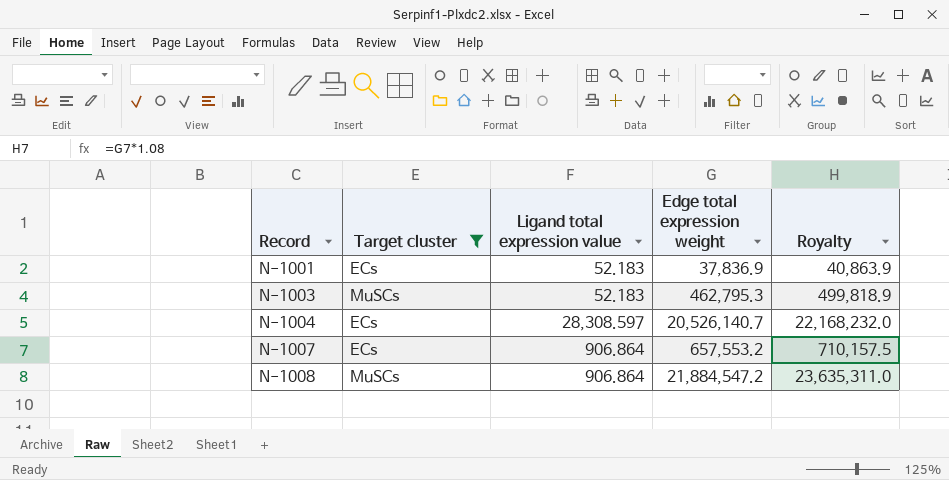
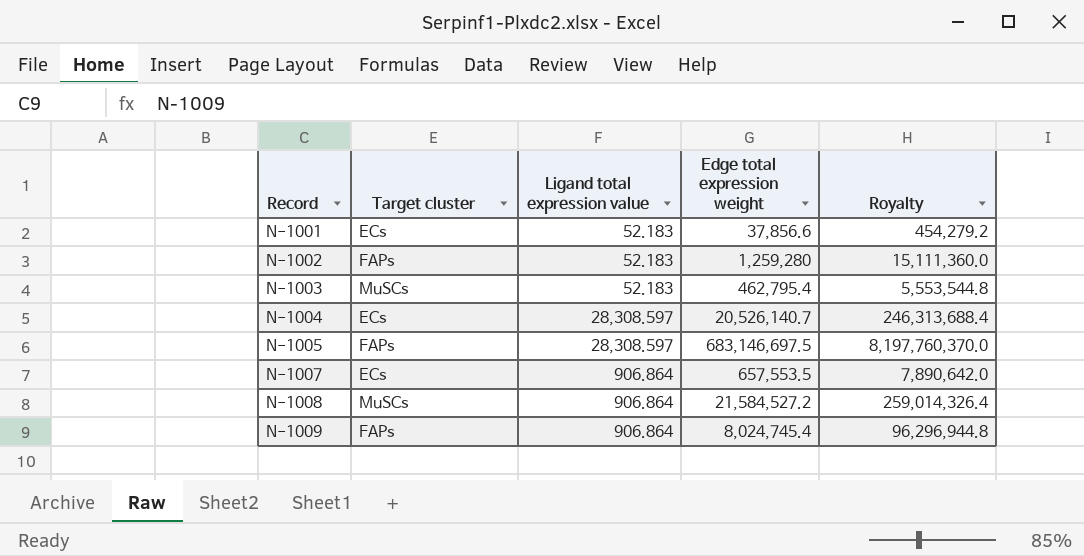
filter: Target cluster != FAPs -> none
column Royalty | formula: [Edge total expression weight] * 1.08 -> [Edge total expression weight] * 12
N-1001 | Edge total expression weight: 37,836.9 -> 37,856.6
N-1003 | Edge total expression weight: 462,795.3 -> 462,795.4
N-1007 | Edge total expression weight: 657,553.2 -> 657,553.5
N-1008 | Edge total expression weight: 21,884,547.2 -> 21,584,527.2

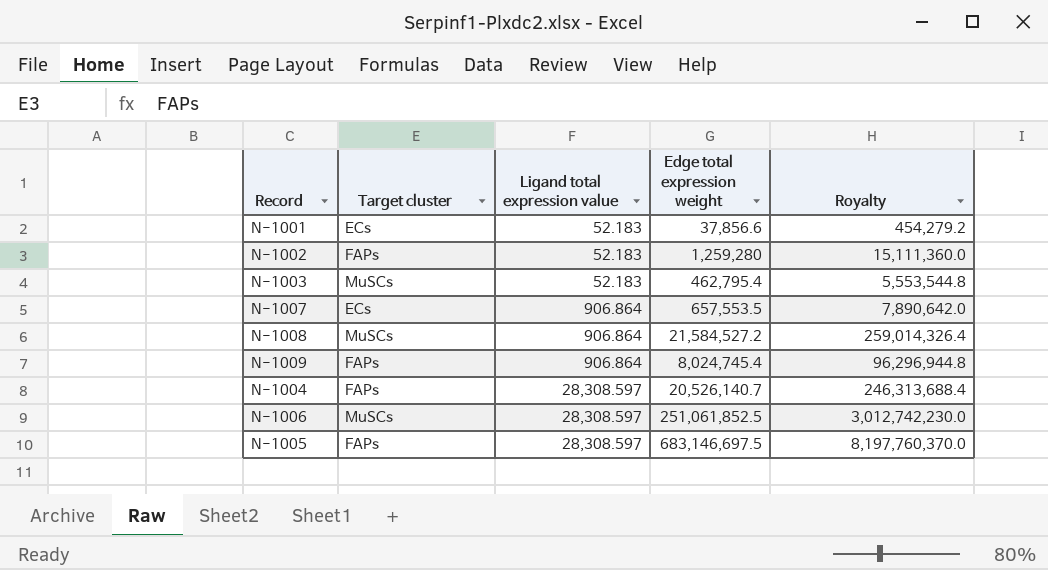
row order: Record ascending -> Ligand total expression value ascending
N-1004 | Target cluster: ECs -> FAPs
row N-1006: none -> MuSCs | 28,308.597 | 251,061,852.5 | 3,012,742,230.0

